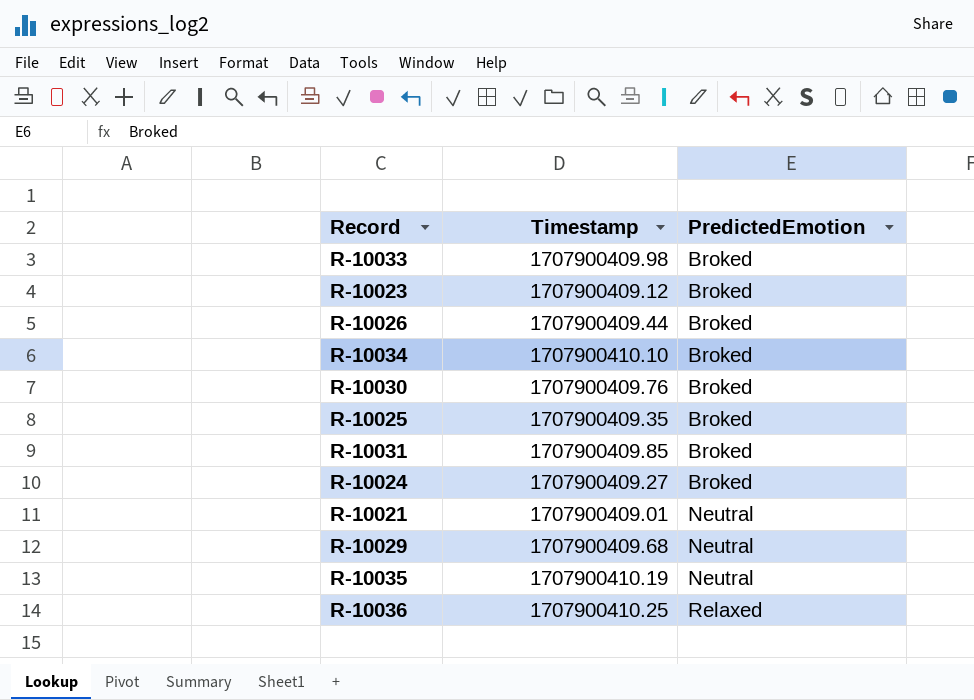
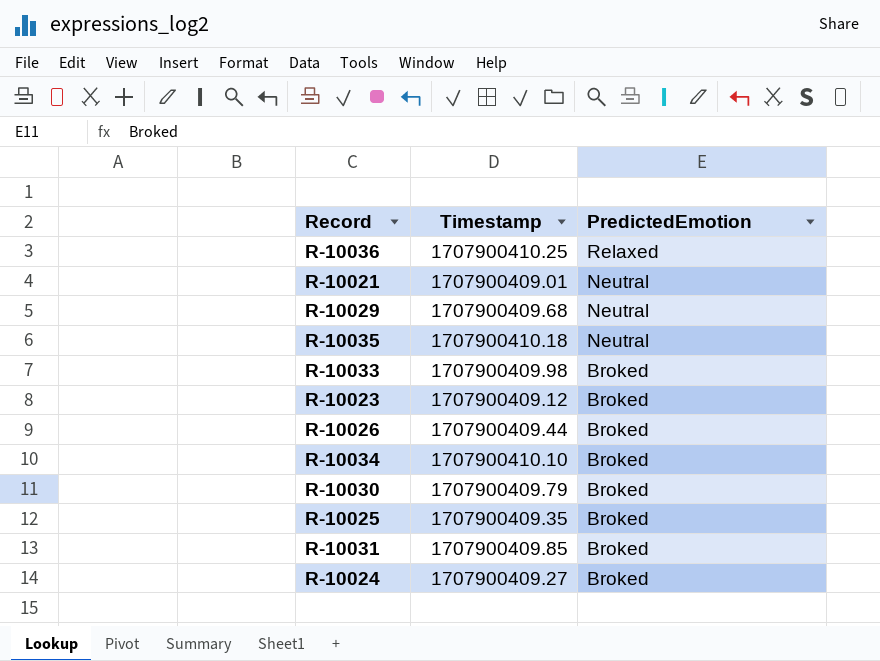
row order: PredictedEmotion ascending -> PredictedEmotion descending
R-10035 | Timestamp: 1707900410.19 -> 1707900410.18
R-10030 | Timestamp: 1707900409.76 -> 1707900409.79

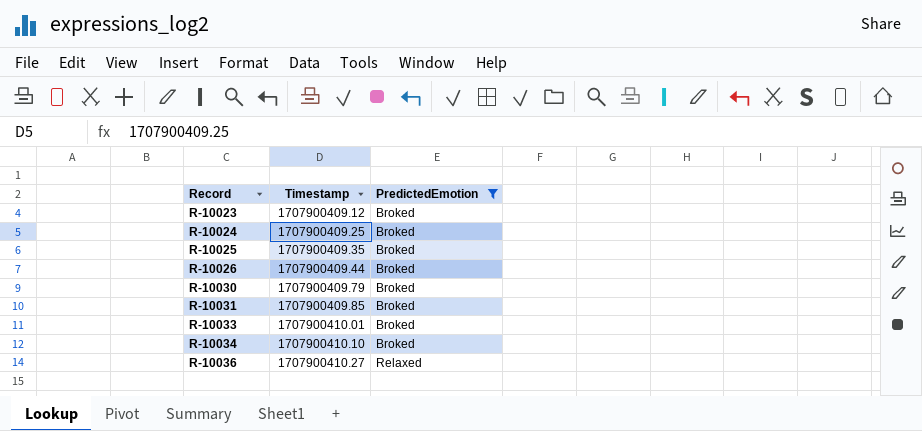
filter: none -> PredictedEmotion != Neutral
row order: PredictedEmotion descending -> Record ascending
R-10024 | Timestamp: 1707900409.27 -> 1707900409.25
R-10033 | Timestamp: 1707900409.98 -> 1707900410.01
R-10036 | Timestamp: 1707900410.25 -> 1707900410.27

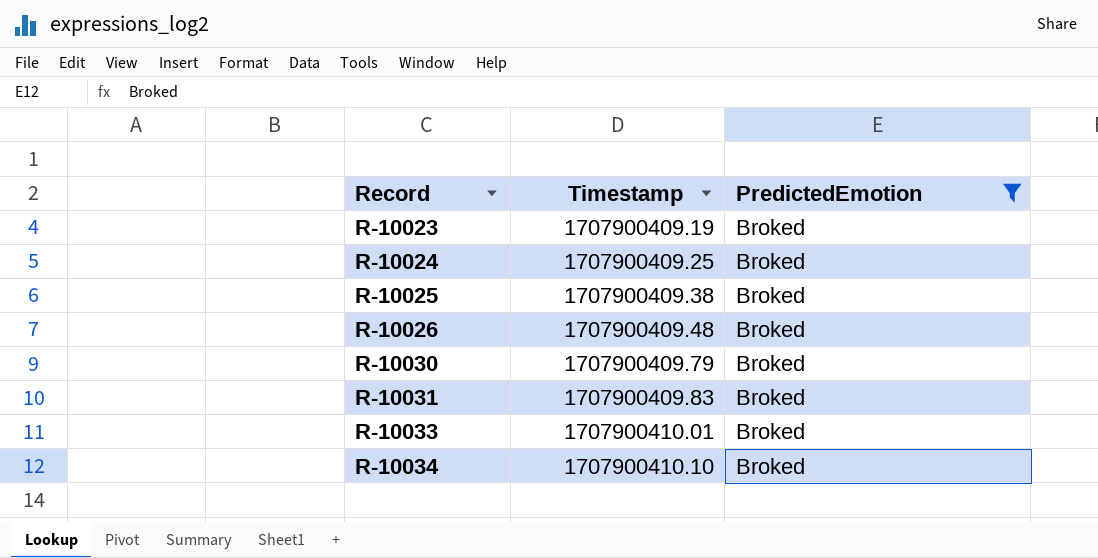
row R-10036: 1707900410.27 | Relaxed -> none
R-10023 | Timestamp: 1707900409.12 -> 1707900409.19
R-10025 | Timestamp: 1707900409.35 -> 1707900409.38
R-10026 | Timestamp: 1707900409.44 -> 1707900409.48
R-10031 | Timestamp: 1707900409.85 -> 1707900409.83

